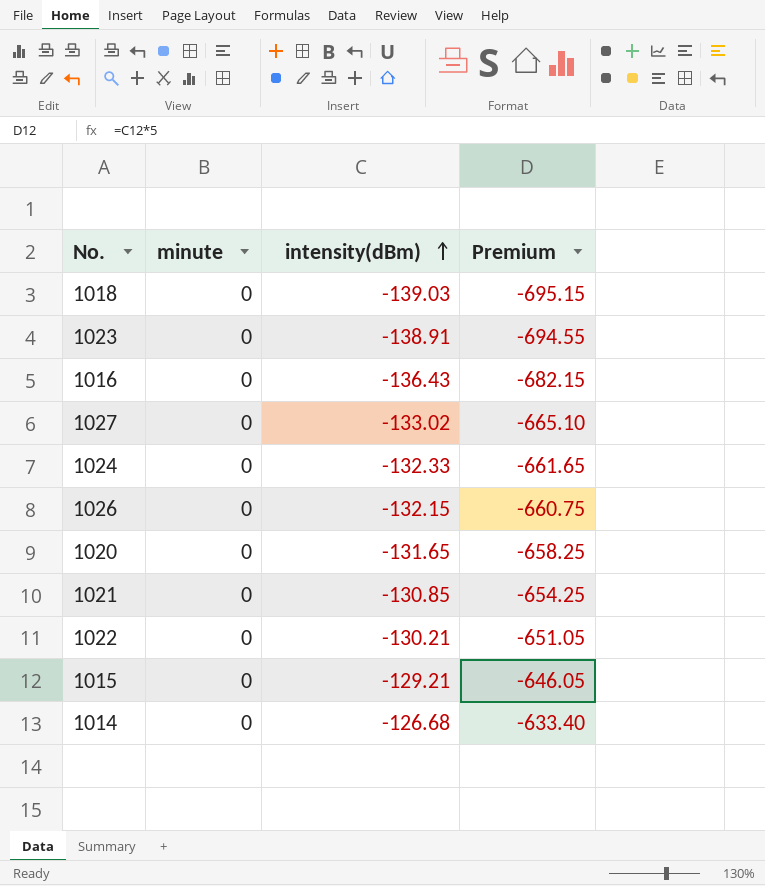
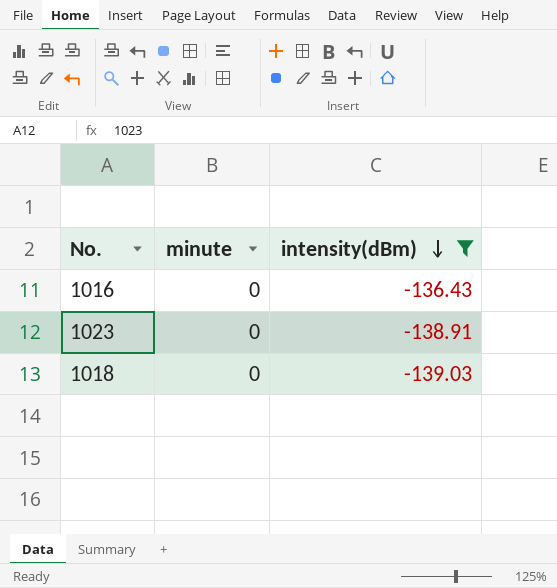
filter: none -> intensity(dBm) <= -136.43
row order: intensity(dBm) ascending -> intensity(dBm) descending
column Premium | formula: [intensity(dBm)] * 5 -> none

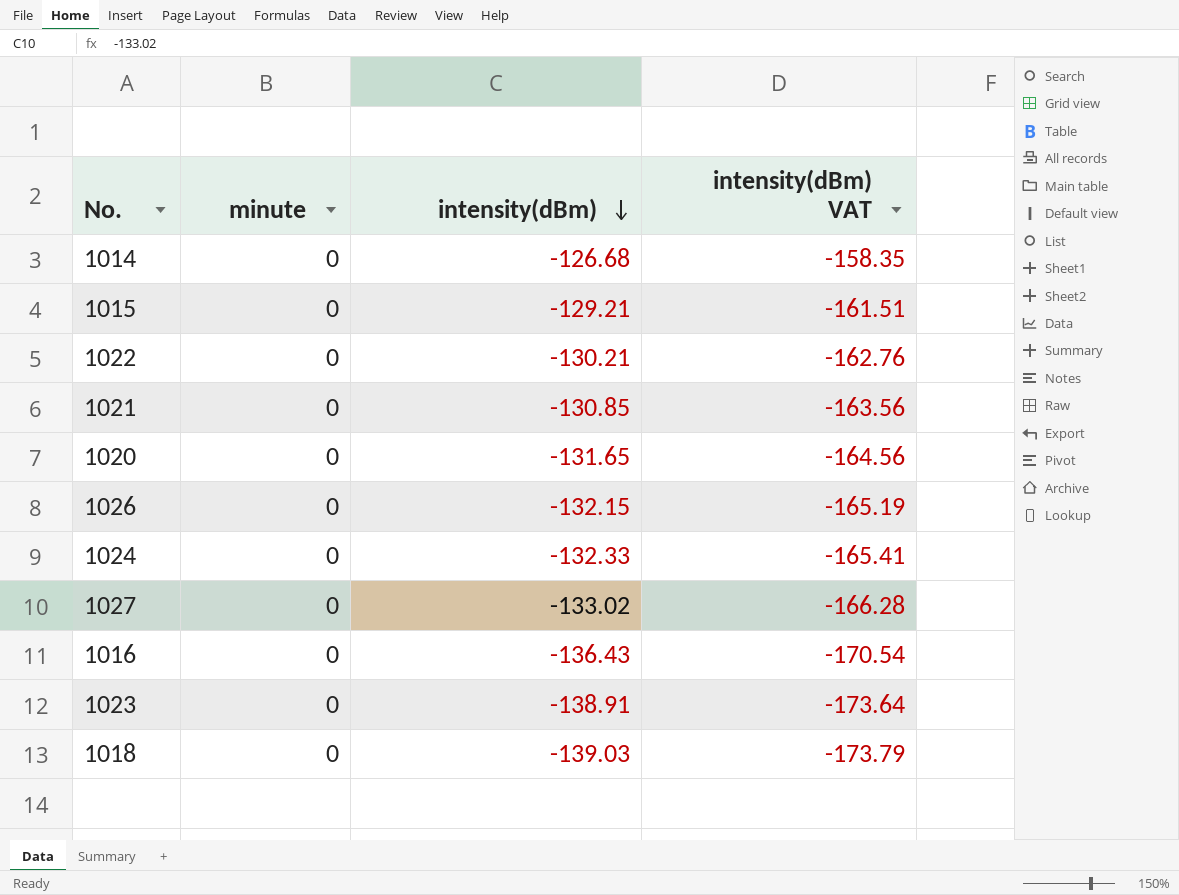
filter: intensity(dBm) <= -136.43 -> none
column intensity(dBm) VAT | formula: none -> [intensity(dBm)] * 1.25

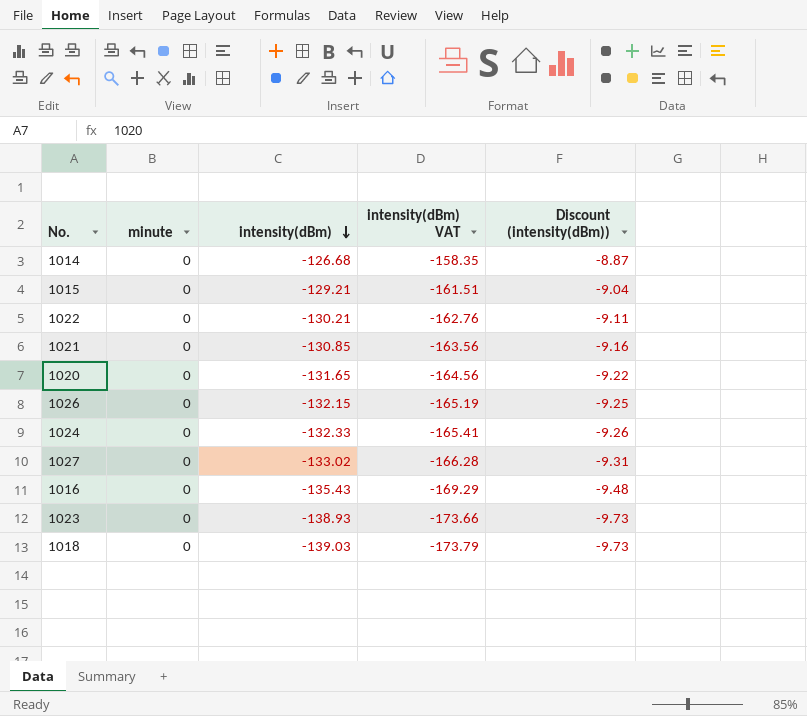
column Discount (intensity(dBm)) | formula: none -> [intensity(dBm)] * 0.07
1016 | intensity(dBm): -136.43 -> -135.43
1016 | intensity(dBm) VAT: -170.54 -> -169.29
1023 | intensity(dBm): -138.91 -> -138.93
1023 | intensity(dBm) VAT: -173.64 -> -173.66

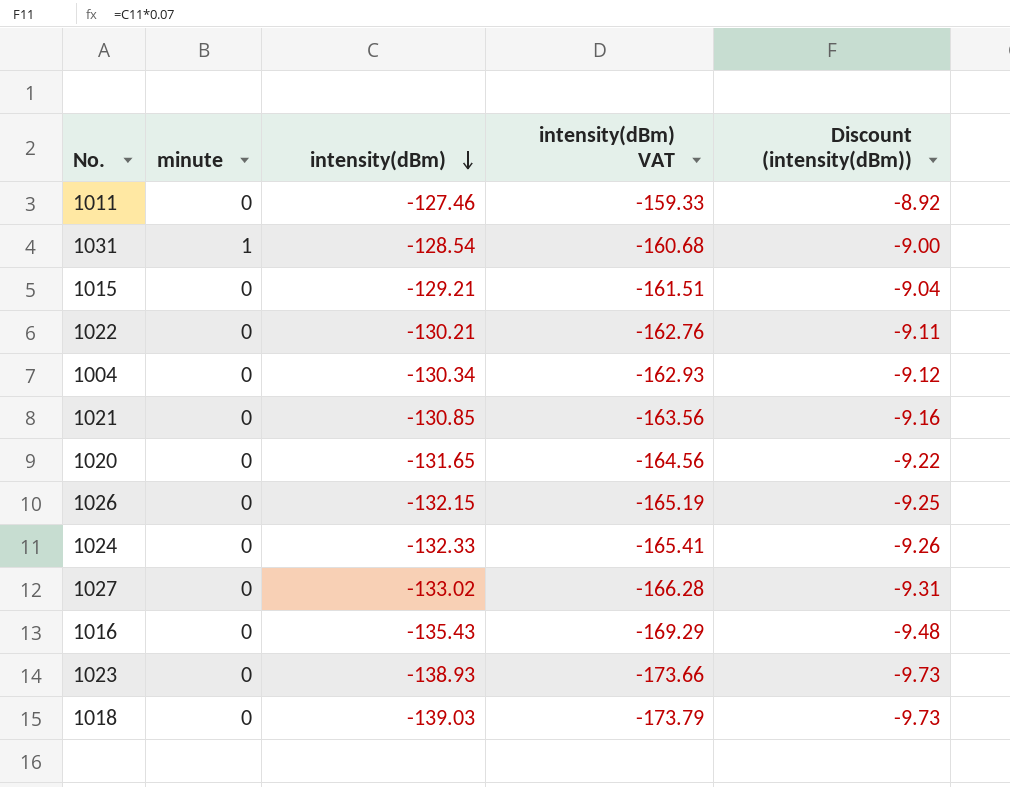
row 1014: 0 | -126.68 | -158.35 | -8.87 -> none
row 1011: none -> 0 | -127.46 | -159.33 | -8.92
row 1031: none -> 1 | -128.54 | -160.68 | -9.00
row 1004: none -> 0 | -130.34 | -162.93 | -9.12

